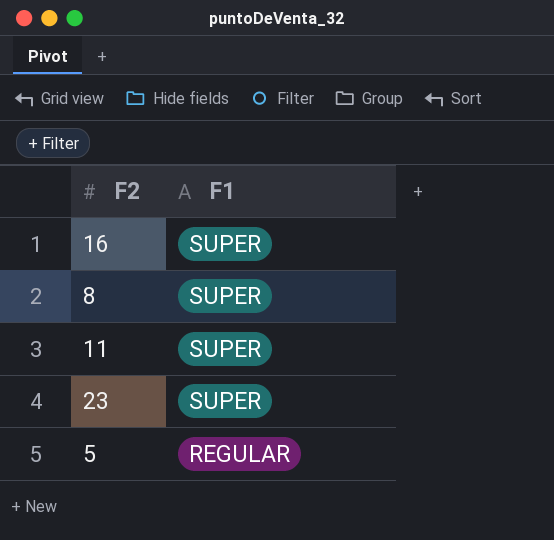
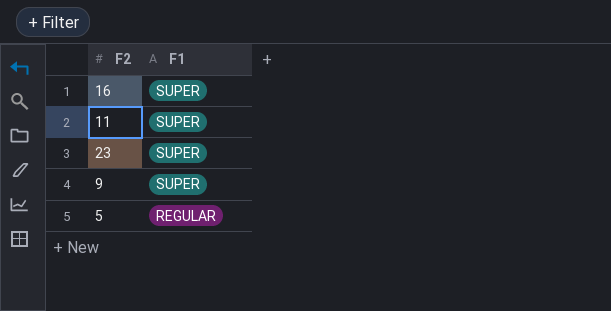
row 8: SUPER -> none
row 9: none -> SUPER

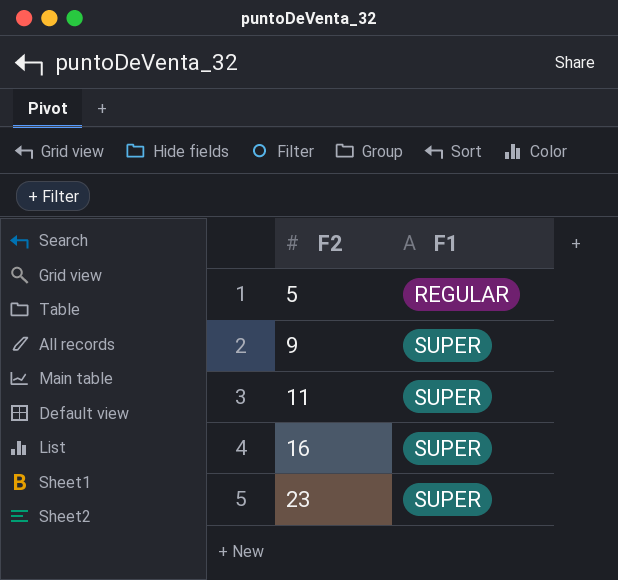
row order: F1 descending -> F2 ascending

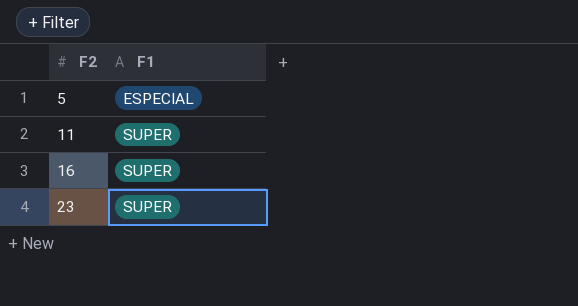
row 9: SUPER -> none
5 | F1: REGULAR -> ESPECIAL

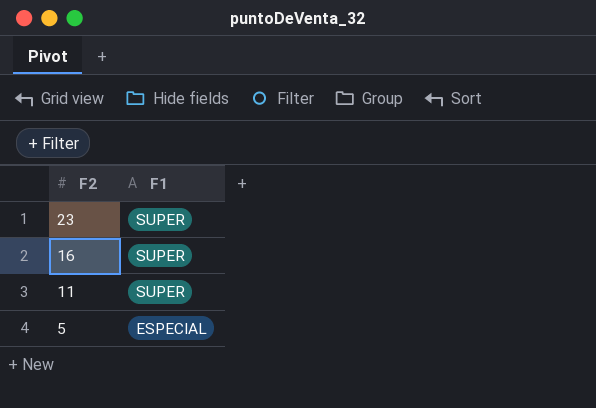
row order: F2 ascending -> F2 descending

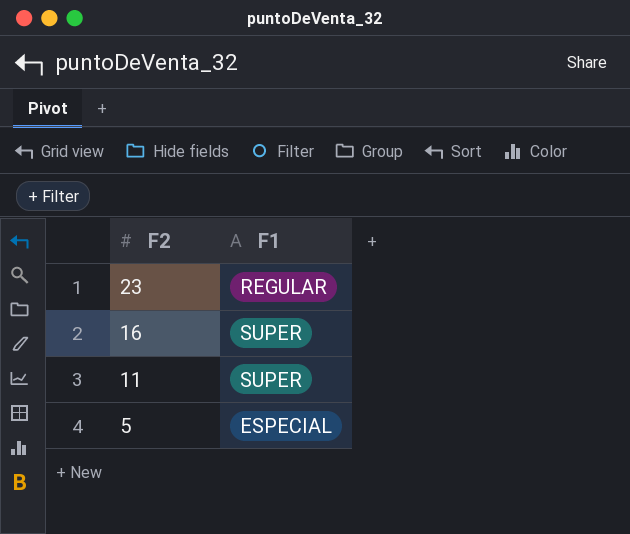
23 | F1: SUPER -> REGULAR

